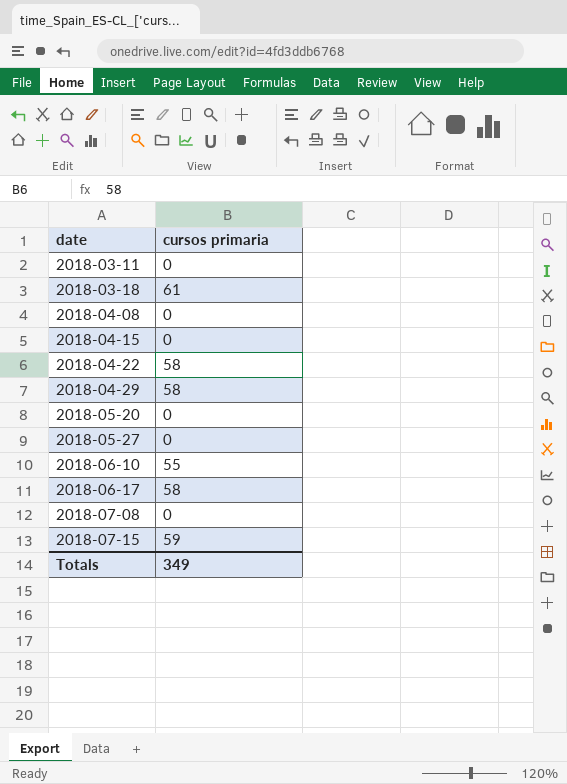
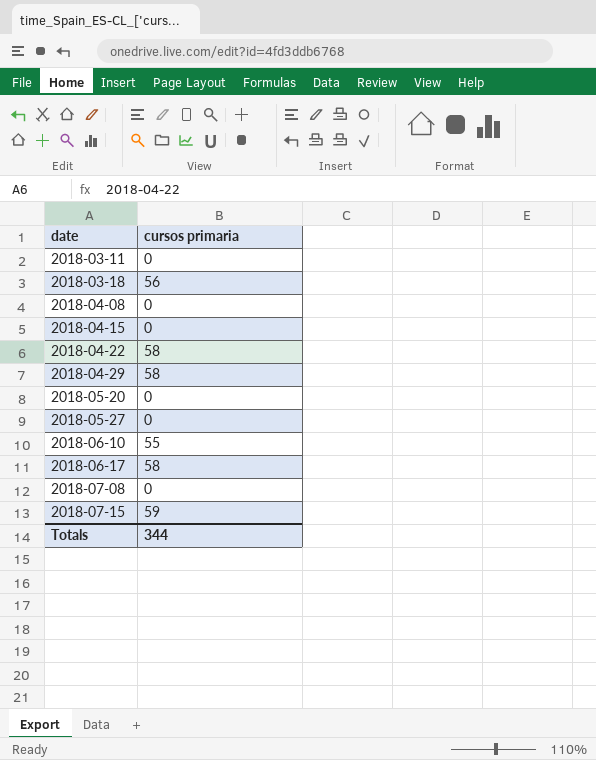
2018-03-18 | cursos primaria: 61 -> 56
Totals | cursos primaria: 349 -> 344

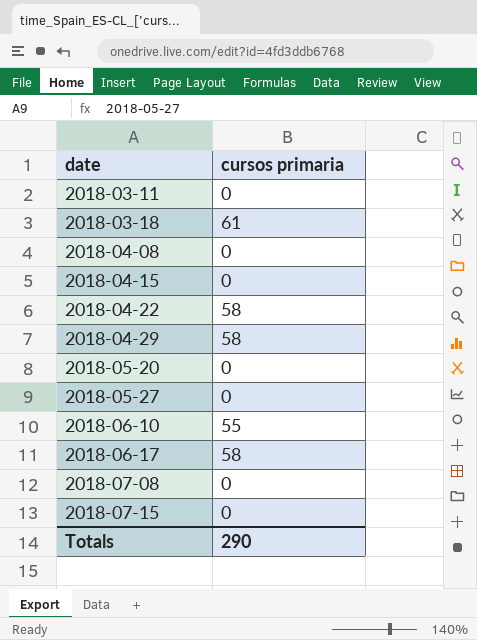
2018-03-18 | cursos primaria: 56 -> 61
2018-07-15 | cursos primaria: 59 -> 0
Totals | cursos primaria: 344 -> 290

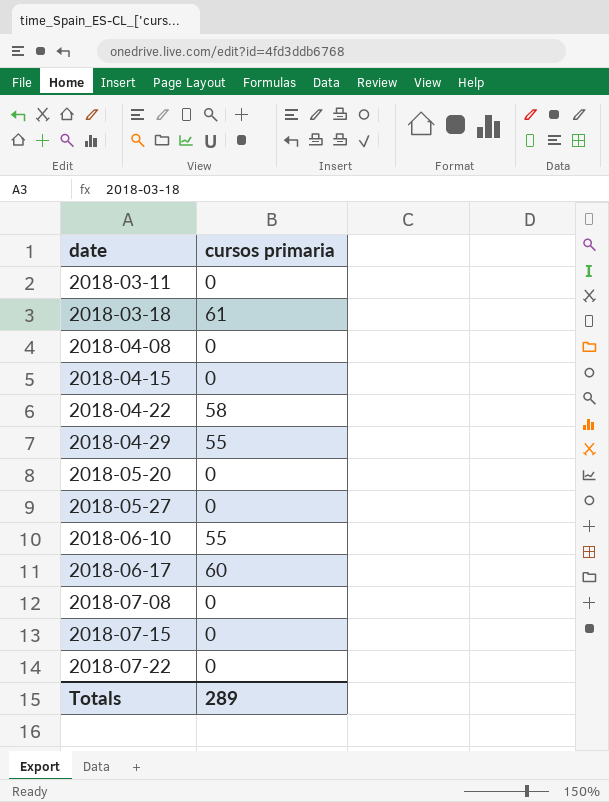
2018-04-29 | cursos primaria: 58 -> 55
2018-06-17 | cursos primaria: 58 -> 60
row 2018-07-22: none -> 0
Totals | cursos primaria: 290 -> 289

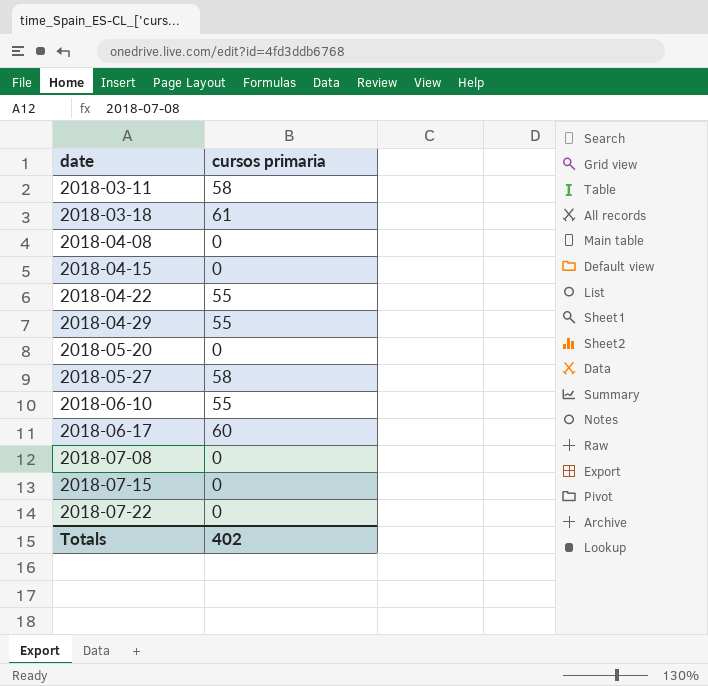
2018-03-11 | cursos primaria: 0 -> 58
2018-04-22 | cursos primaria: 58 -> 55
2018-05-27 | cursos primaria: 0 -> 58
Totals | cursos primaria: 289 -> 402

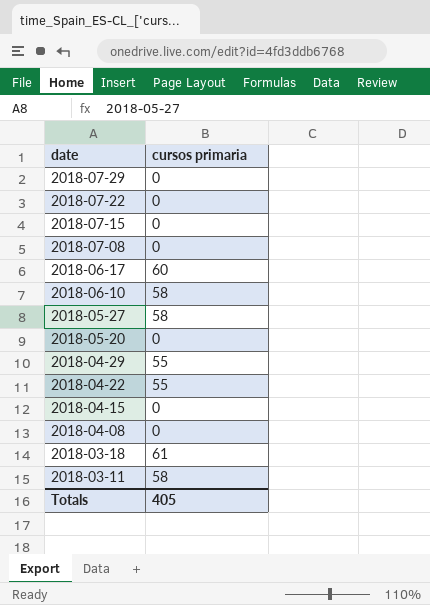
row order: date ascending -> date descending
row 2018-07-29: none -> 0
2018-06-10 | cursos primaria: 55 -> 58
Totals | cursos primaria: 402 -> 405

